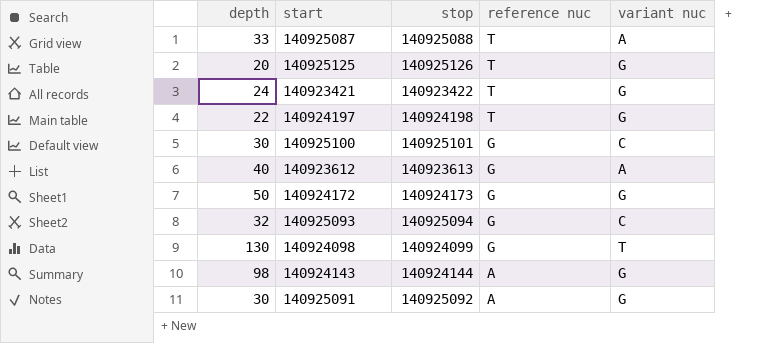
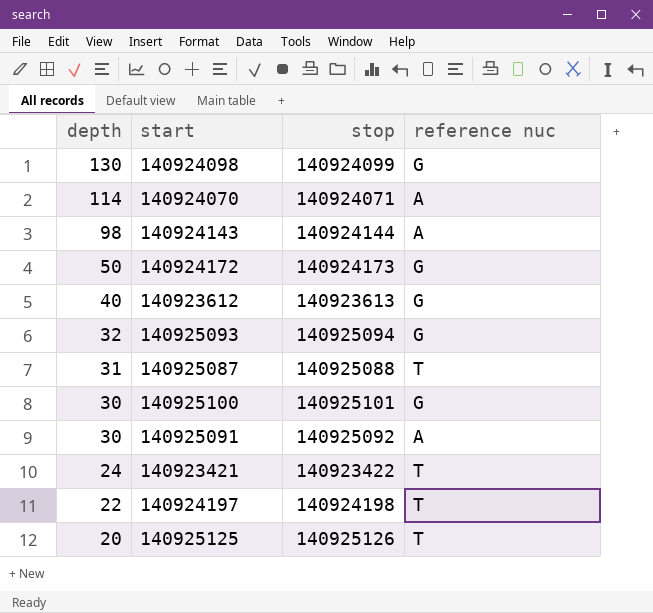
row order: reference nuc descending -> depth descending
column variant nuc | position: 5 -> none
row 140924070: none -> 114 | 140924071 | A
140925087 | depth: 33 -> 31

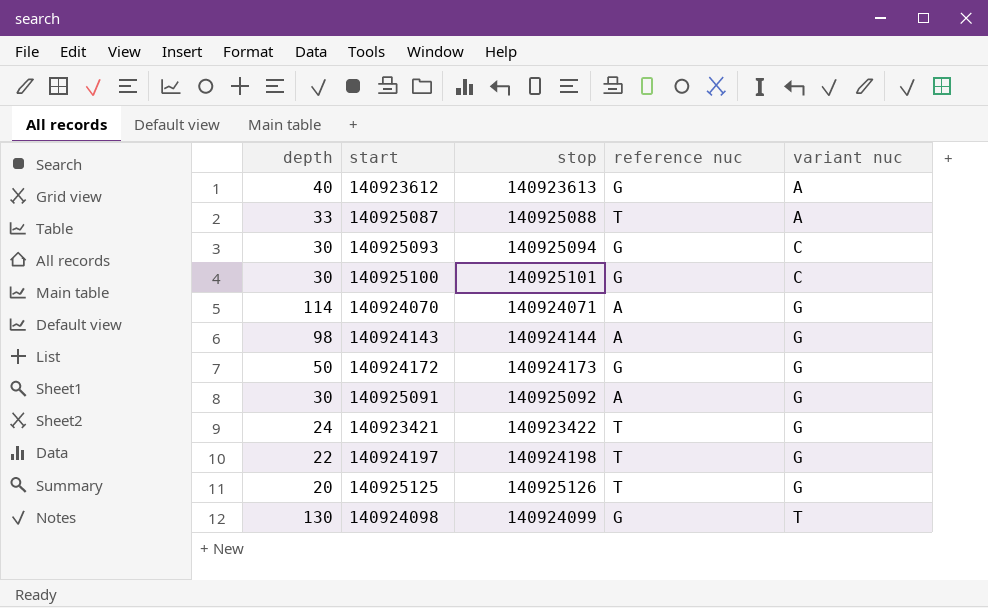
row order: depth descending -> variant nuc ascending
column variant nuc | position: none -> 5
140925087 | depth: 31 -> 33
140925093 | depth: 32 -> 30

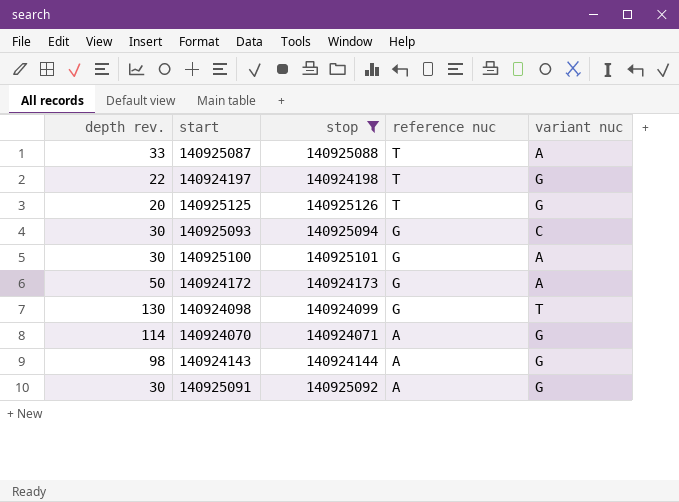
filter: none -> stop >= 140924071
row order: variant nuc ascending -> reference nuc descending
column name: depth -> depth rev.
140925100 | variant nuc: C -> A
140924172 | variant nuc: G -> A

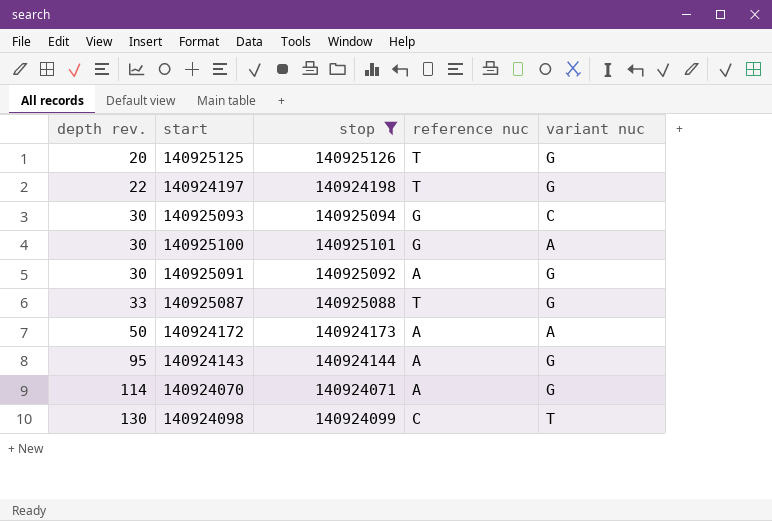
row order: reference nuc descending -> depth rev. ascending
140925087 | variant nuc: A -> G
140924172 | reference nuc: G -> A
140924143 | depth rev.: 98 -> 95
140924098 | reference nuc: G -> C

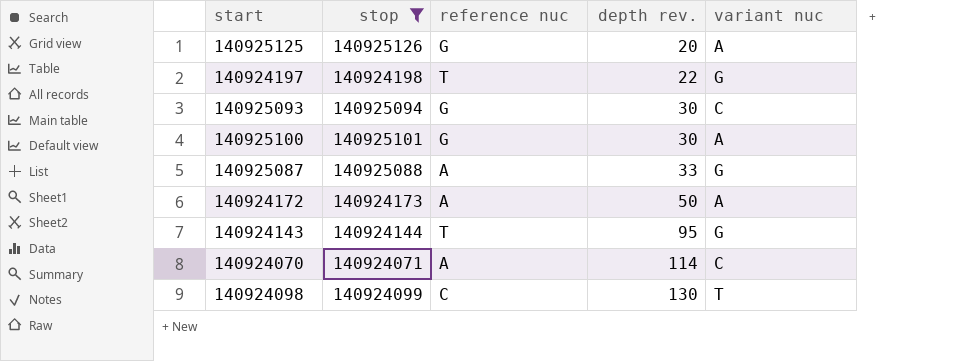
column depth rev. | position: 1 -> 4
row 140925091: 30 | 140925092 | A | G -> none
140925125 | reference nuc: T -> G
140925125 | variant nuc: G -> A
140925087 | reference nuc: T -> A
140924143 | reference nuc: A -> T
140924070 | variant nuc: G -> C

